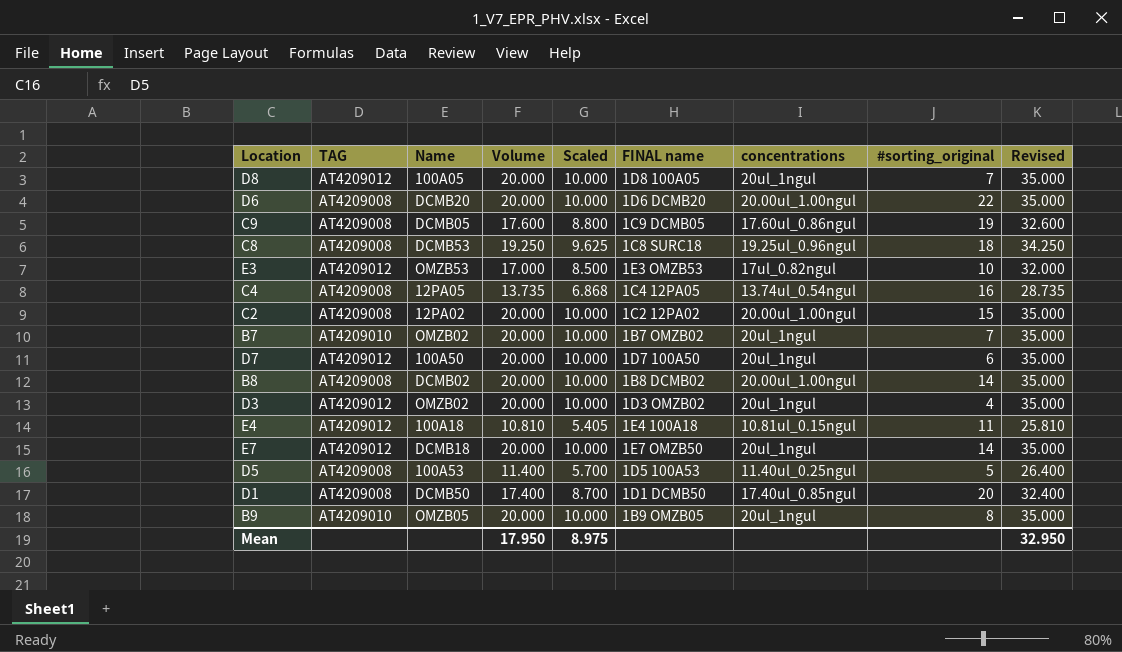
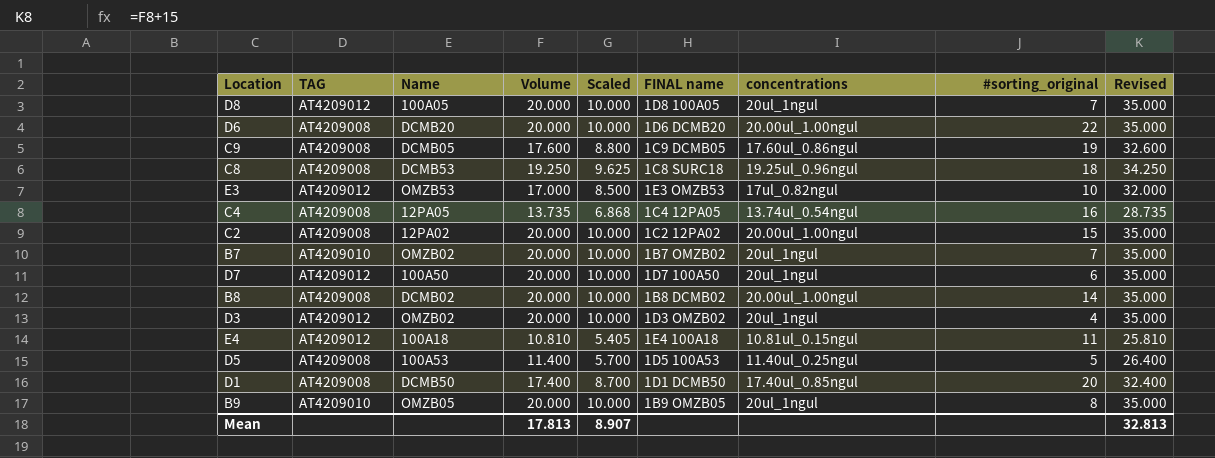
row E7: AT4209012 | DCMB18 | 20.000 | 10.000 | 1E7 OMZB50 | 20ul_1ngul | 14 | 35.000 -> none
Mean | Volume: 17.950 -> 17.813
Mean | Scaled: 8.975 -> 8.907
Mean | Revised: 32.950 -> 32.813

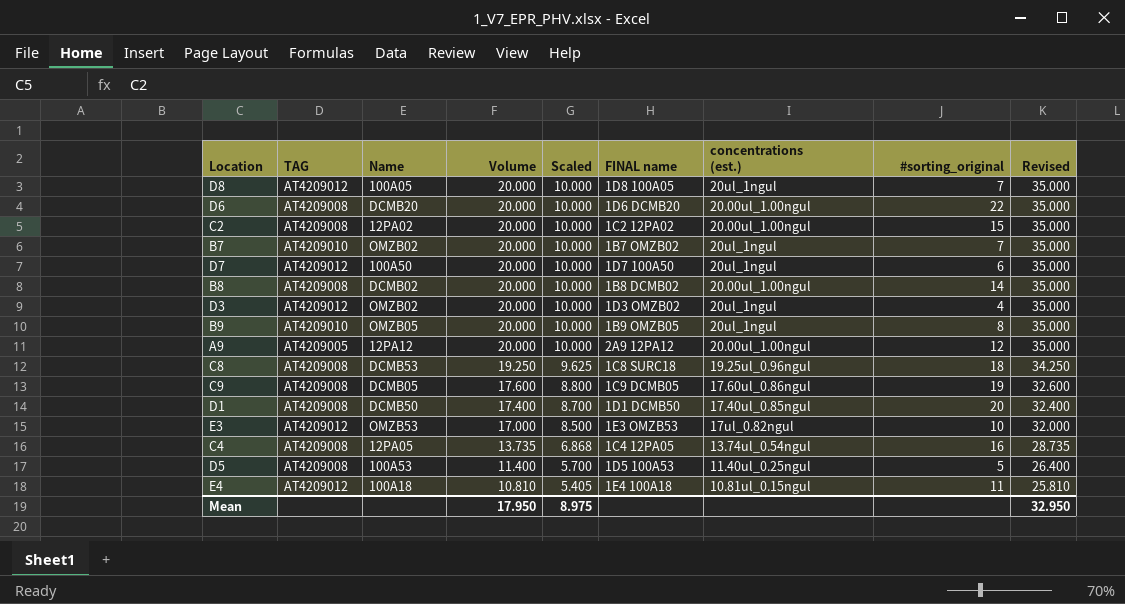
row order: none -> Volume descending
column name: concentrations -> concentrations (est.)
row A9: none -> AT4209005 | 12PA12 | 20.000 | 10.000 | 2A9 12PA12 | 20.00ul_1.00ngul | 12 | 35.000
Mean | Volume: 17.813 -> 17.950
Mean | Scaled: 8.907 -> 8.975
Mean | Revised: 32.813 -> 32.950

